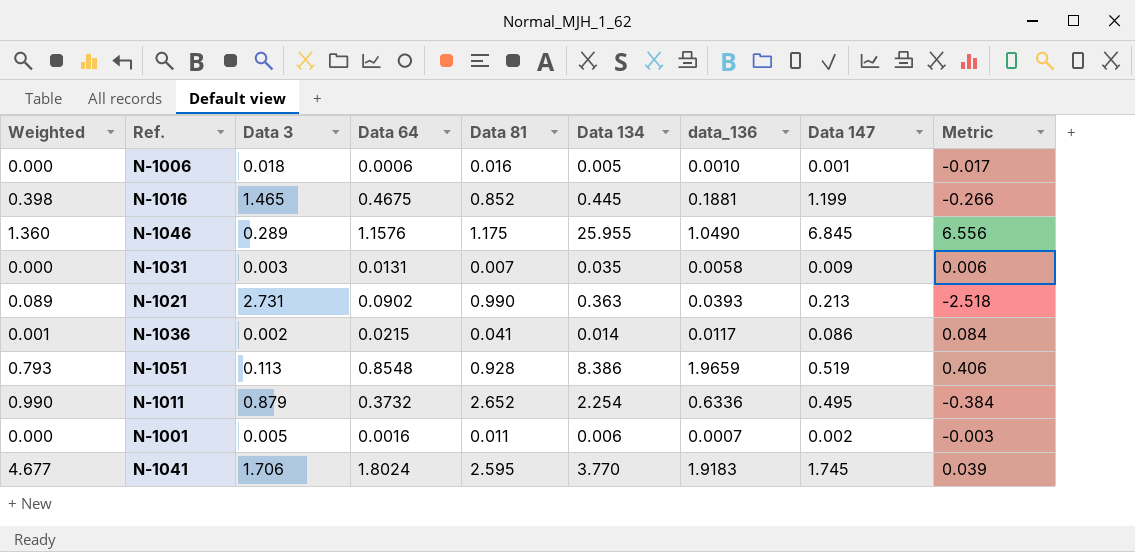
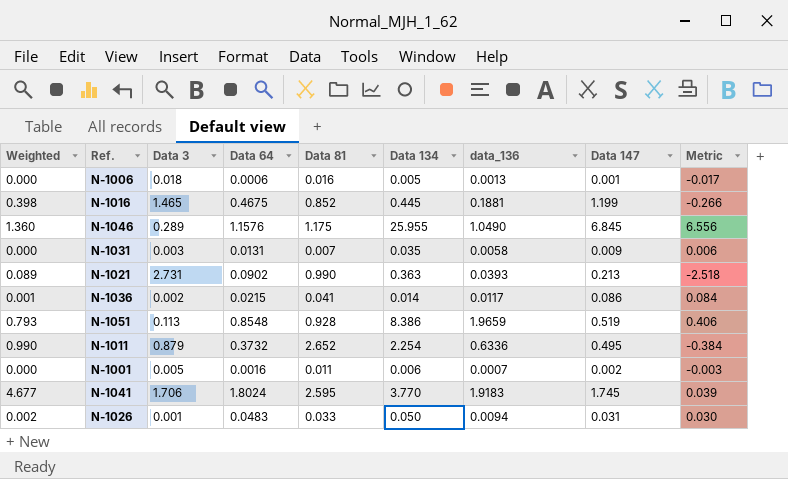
N-1006 | data_136: 0.0010 -> 0.0013
row N-1026: none -> 0.002 | 0.001 | 0.0483 | 0.033 | 0.050 | 0.0094 | 0.031 | 0.030

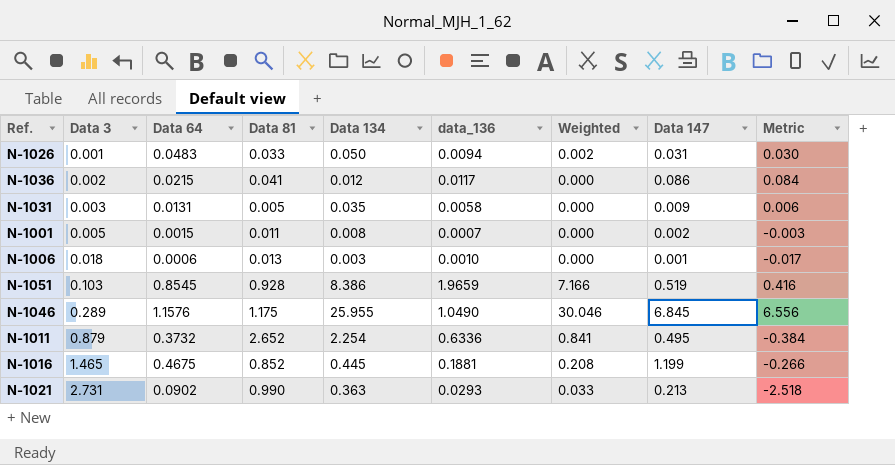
row order: none -> Data 3 ascending
column Weighted | formula: [Data 64] * [Data 81] -> [Data 64] * [Data 134]
column Weighted | position: 1 -> 7
row N-1041: 4.677 | 1.706 | 1.8024 | 2.595 | 3.770 | 1.9183 | 1.745 | 0.039 -> none
N-1036 | Data 134: 0.014 -> 0.012
N-1031 | Data 81: 0.007 -> 0.005
N-1001 | Data 64: 0.0016 -> 0.0015
N-1001 | Data 134: 0.006 -> 0.008
N-1006 | Data 81: 0.016 -> 0.013
N-1006 | Data 134: 0.005 -> 0.003
N-1006 | data_136: 0.0013 -> 0.0010
N-1051 | Data 3: 0.113 -> 0.103
N-1051 | Data 64: 0.8548 -> 0.8545
N-1051 | Metric: 0.406 -> 0.416
N-1021 | data_136: 0.0393 -> 0.0293

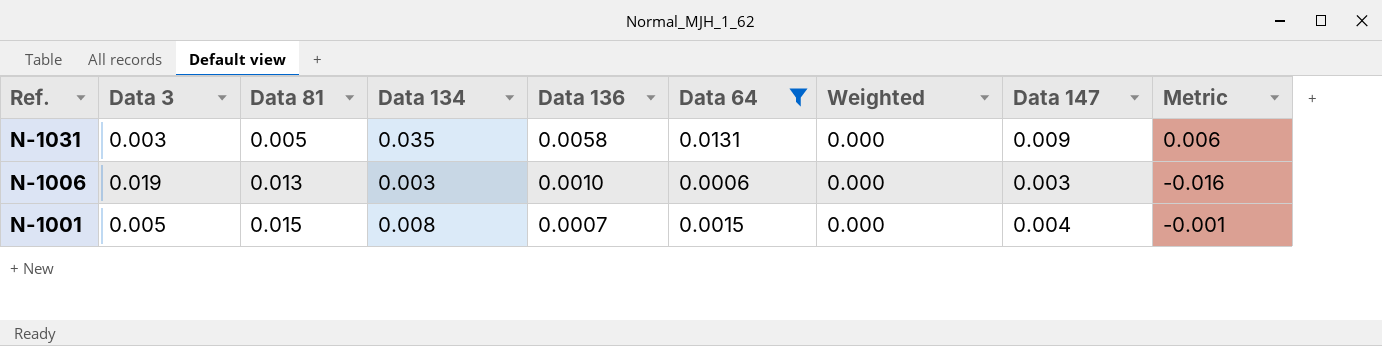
filter: none -> Data 64 <= 0.0131
row order: Data 3 ascending -> Ref. descending
column name: data_136 -> Data 136
column Data 64 | position: 3 -> 6
N-1006 | Data 3: 0.018 -> 0.019
N-1006 | Data 147: 0.001 -> 0.003
N-1006 | Metric: -0.017 -> -0.016
N-1001 | Data 81: 0.011 -> 0.015
N-1001 | Data 147: 0.002 -> 0.004
N-1001 | Metric: -0.003 -> -0.001

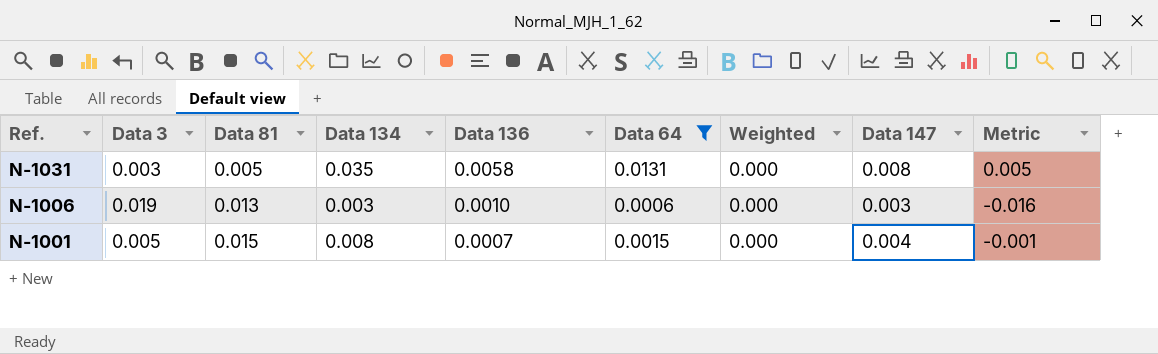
N-1031 | Data 147: 0.009 -> 0.008
N-1031 | Metric: 0.006 -> 0.005

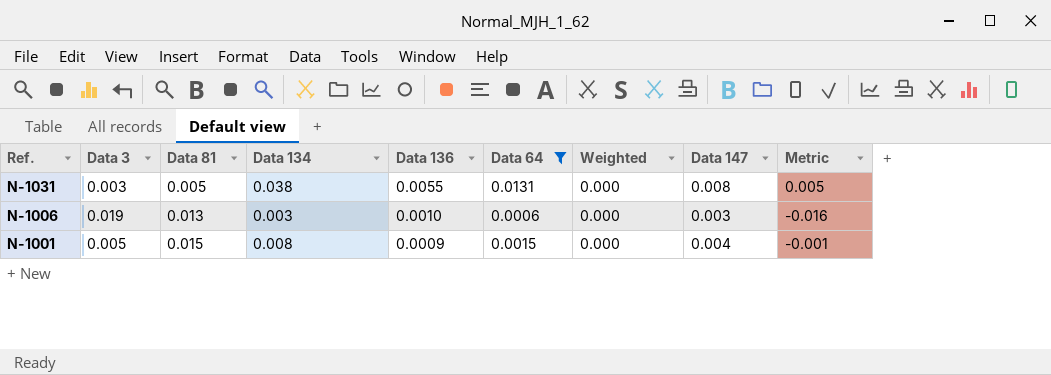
N-1031 | Data 134: 0.035 -> 0.038
N-1031 | Data 136: 0.0058 -> 0.0055
N-1001 | Data 136: 0.0007 -> 0.0009

